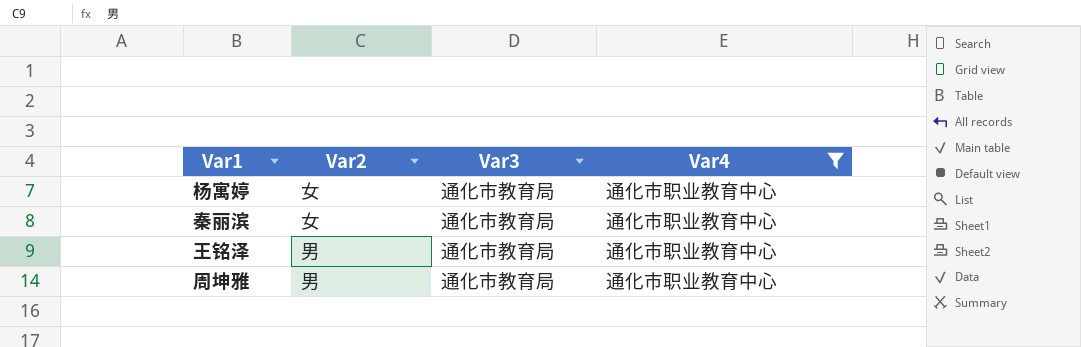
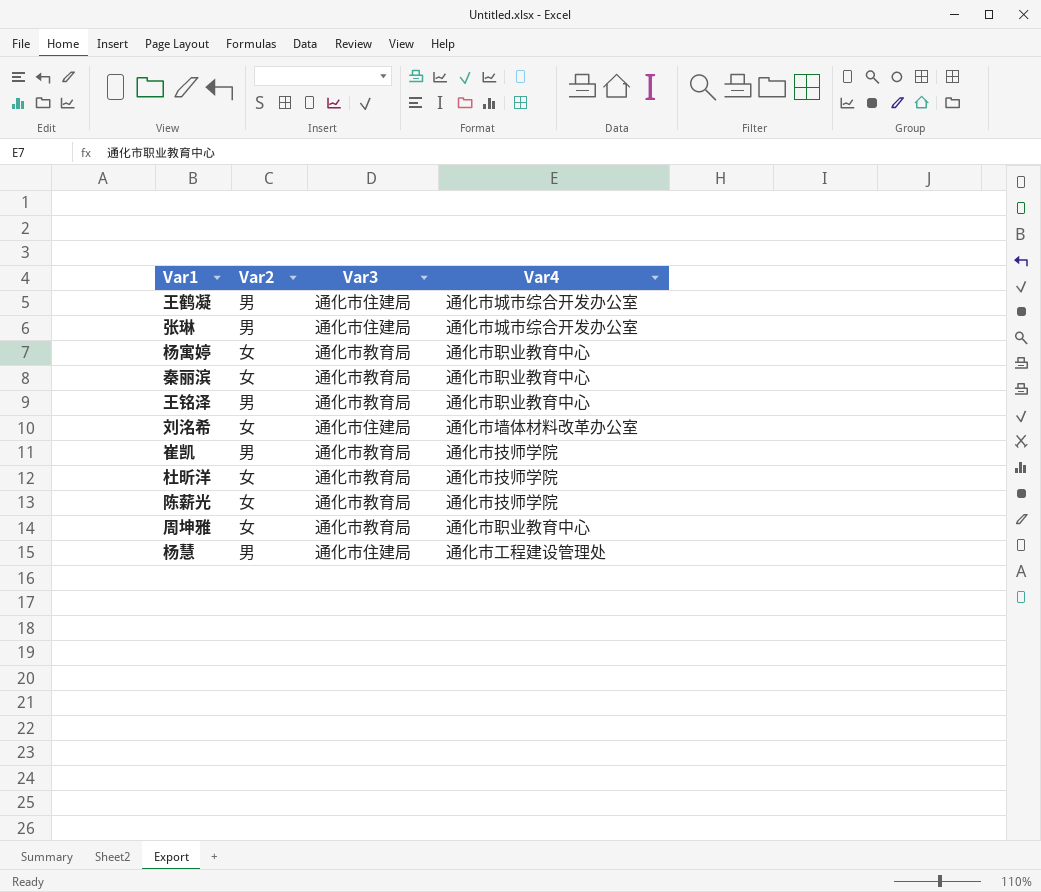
filter: Var4 = 通化市职业教育中心 -> none
周坤雅 | Var2: 男 -> 女

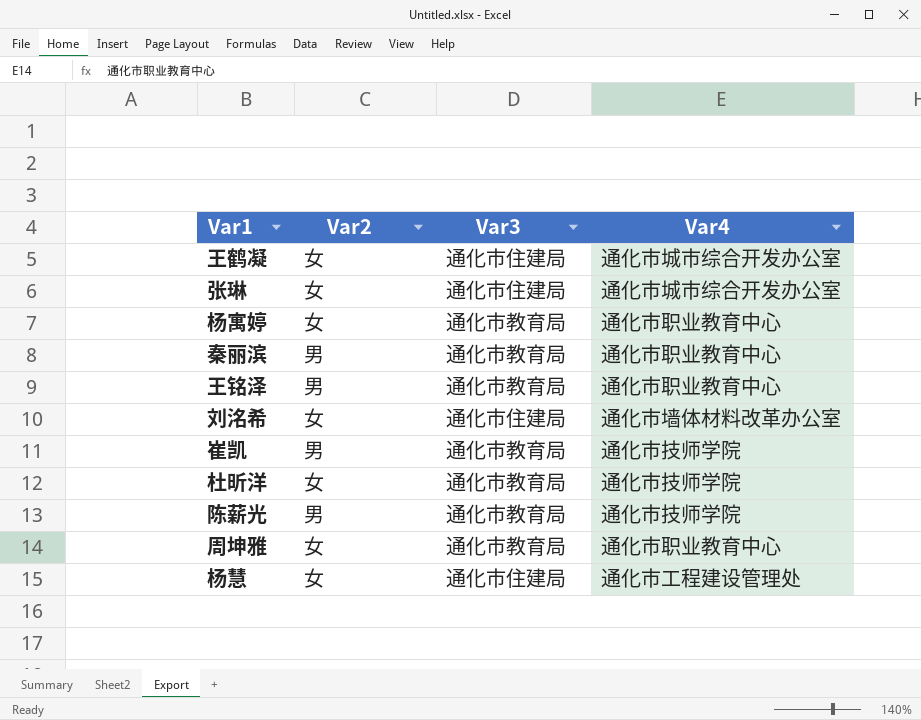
王鹤凝 | Var2: 男 -> 女
张琳 | Var2: 男 -> 女
秦丽滨 | Var2: 女 -> 男
陈薪光 | Var2: 女 -> 男
杨慧 | Var2: 男 -> 女

